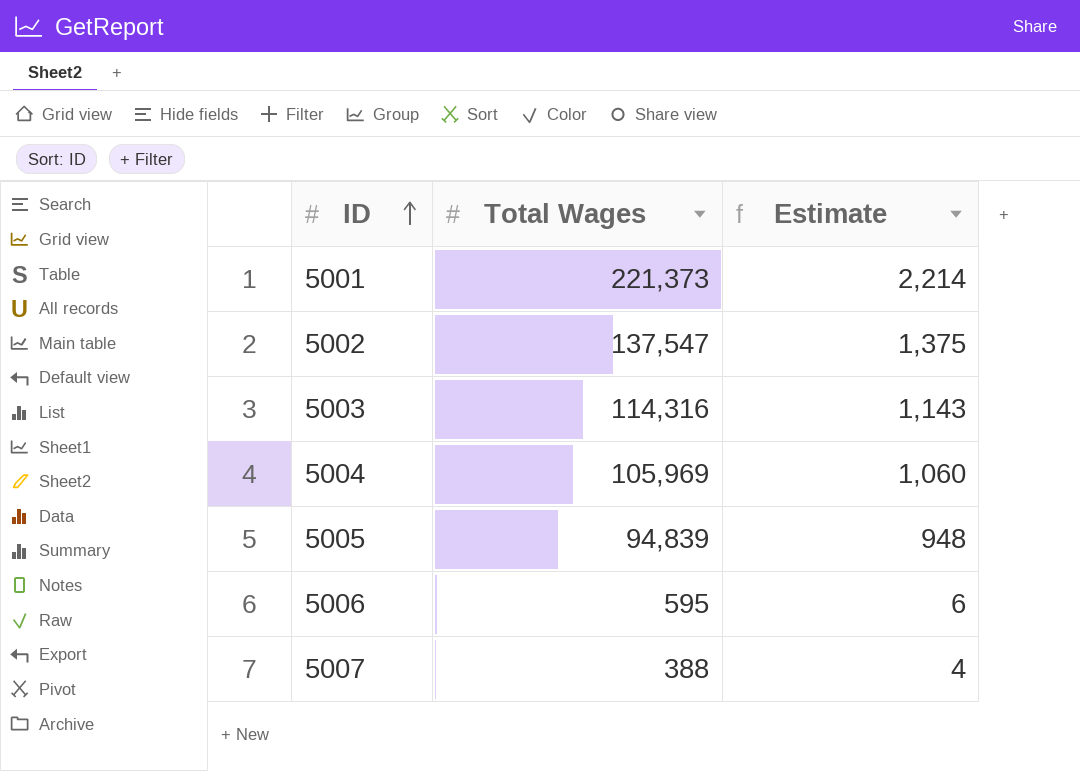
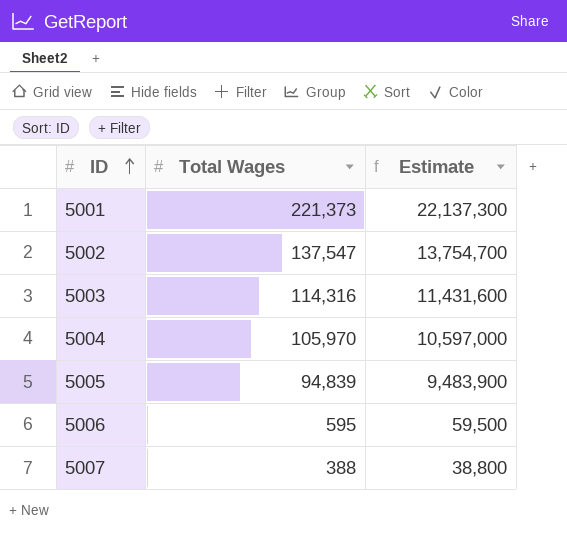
column Estimate | formula: [Total Wages] * 0.01 -> [Total Wages] * 100
5004 | Total Wages: 105,969 -> 105,970

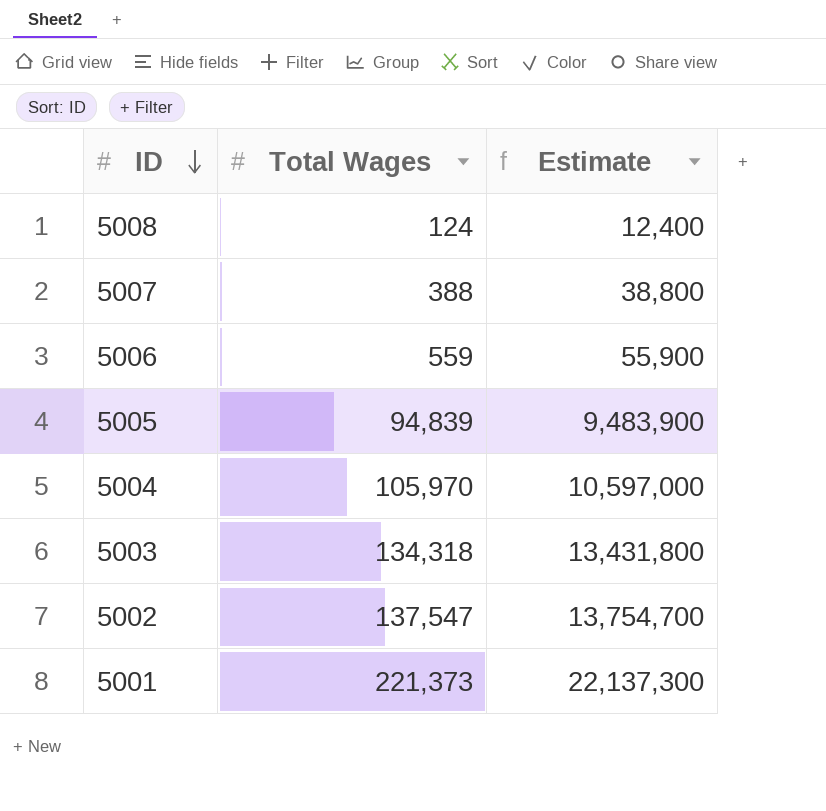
row order: ID ascending -> ID descending
row 5008: none -> 124 | 12,400
5006 | Total Wages: 595 -> 559
5006 | Estimate: 59,500 -> 55,900
5003 | Total Wages: 114,316 -> 134,318
5003 | Estimate: 11,431,600 -> 13,431,800

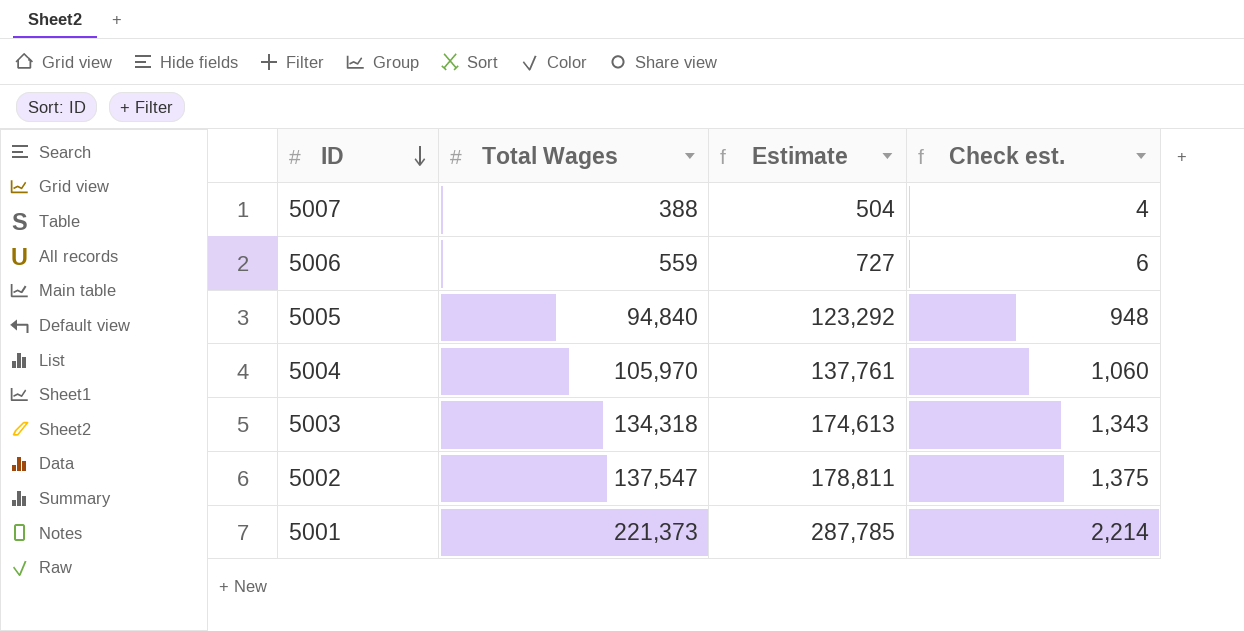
column Estimate | formula: [Total Wages] * 100 -> [Total Wages] * 1.3
column Check est. | formula: none -> [Total Wages] * 0.01
row 5008: 124 | 12,400 -> none
5005 | Total Wages: 94,839 -> 94,840

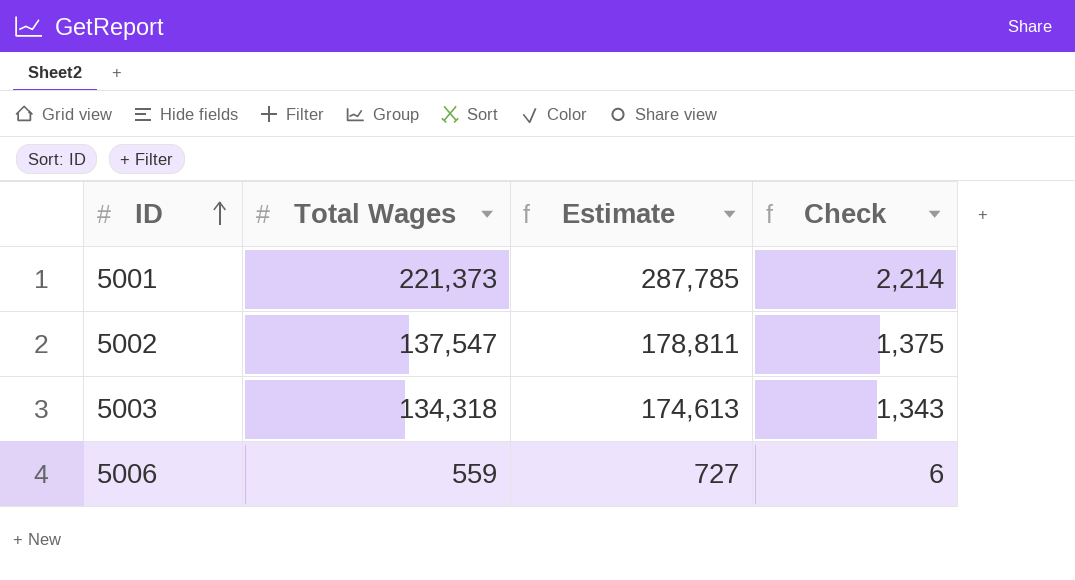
row order: ID descending -> ID ascending
column name: Check est. -> Check
row 5007: 388 | 504 | 4 -> none
row 5005: 94,840 | 123,292 | 948 -> none
row 5004: 105,970 | 137,761 | 1,060 -> none

